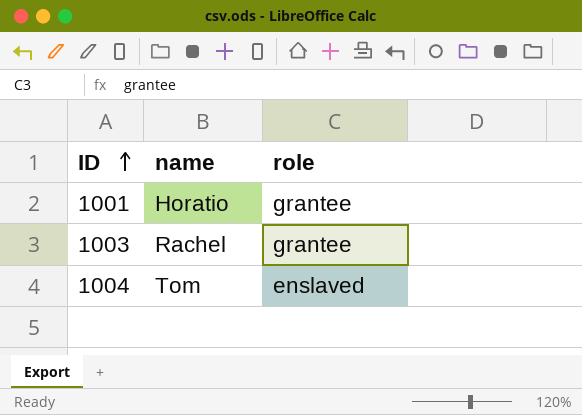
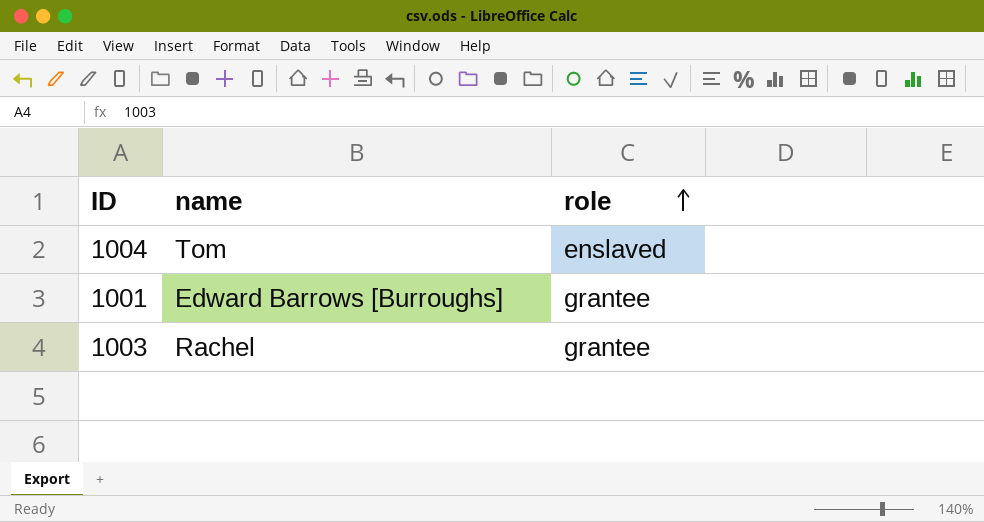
row order: ID ascending -> role ascending
1001 | name: Horatio -> Edward Barrows [Burroughs]

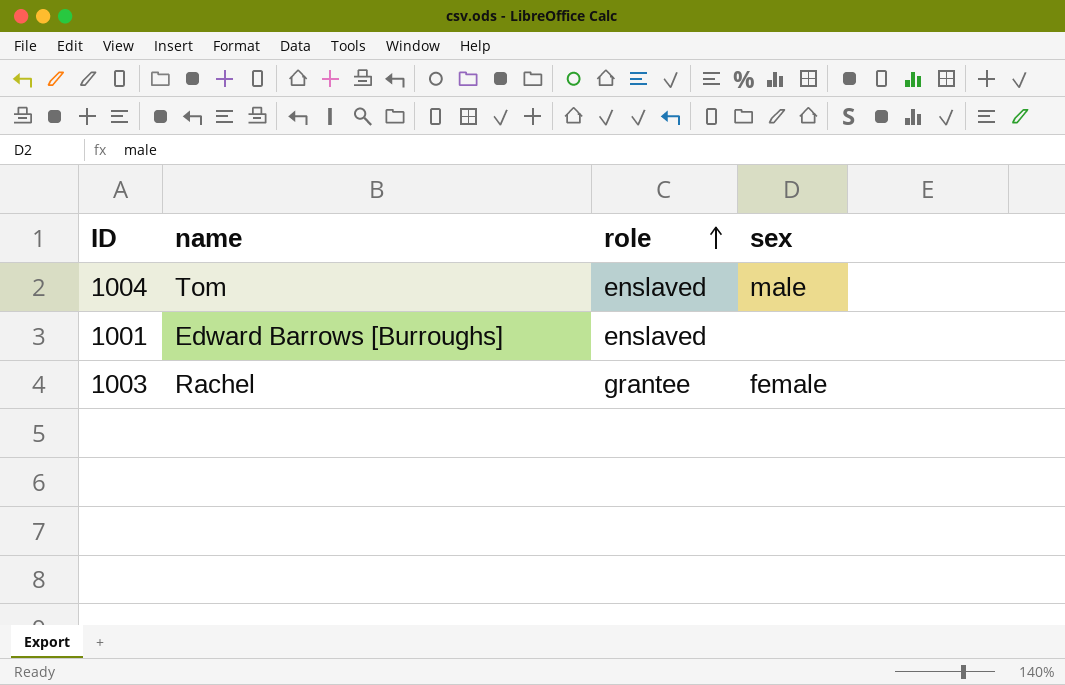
column sex | position: none -> 4
1001 | role: grantee -> enslaved

